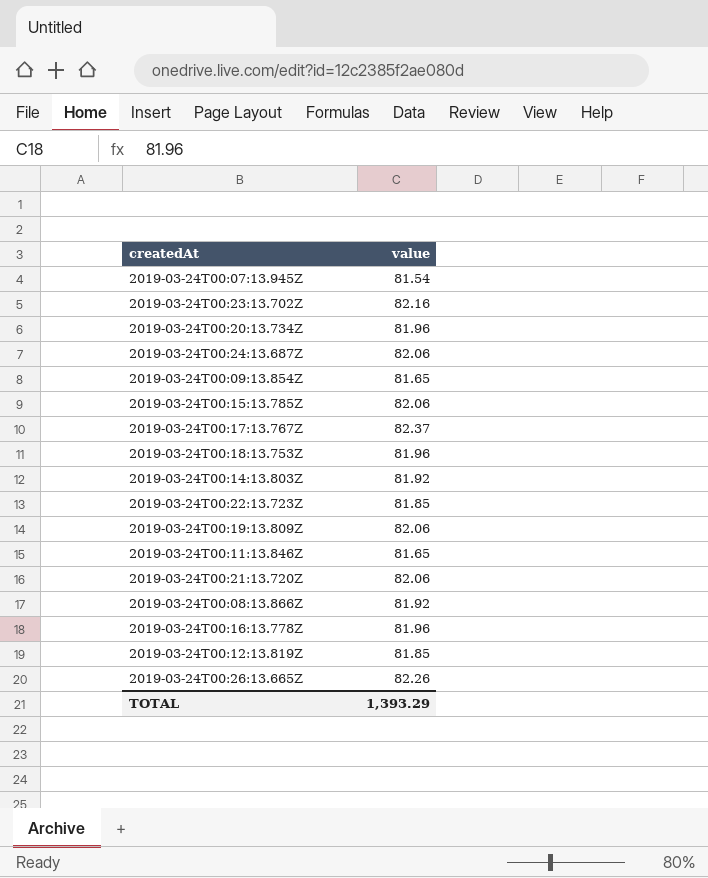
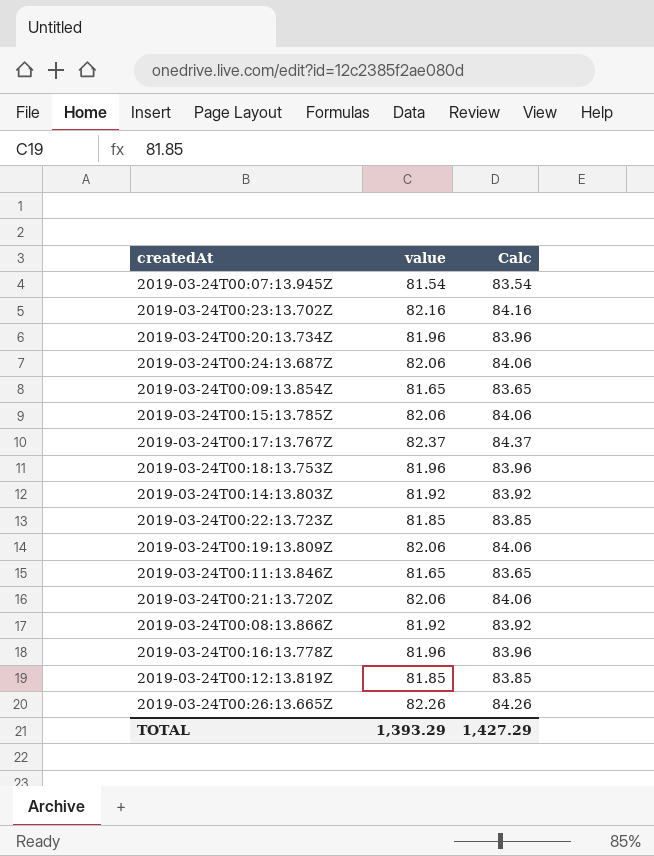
column Calc | formula: none -> [value] + 2

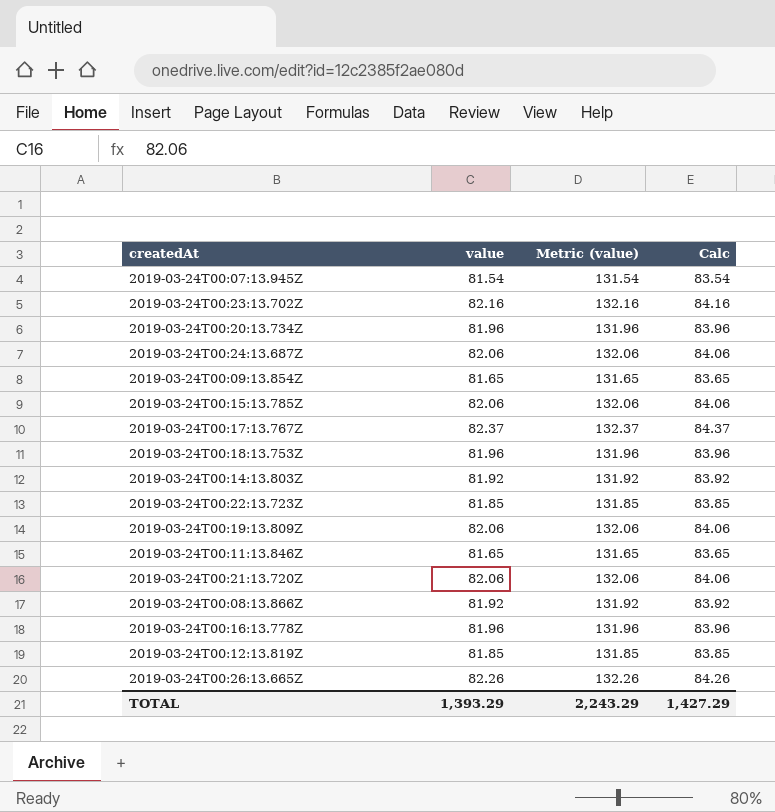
column Metric (value) | formula: none -> [value] + 50

